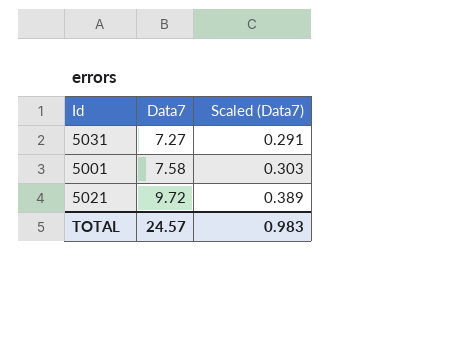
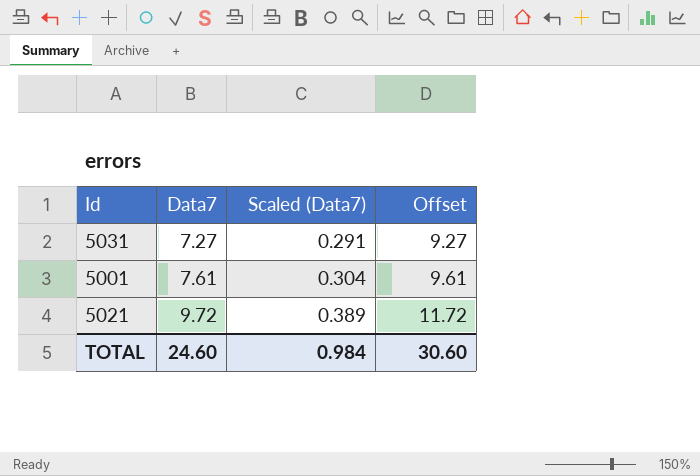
column Offset | formula: none -> [Data7] + 2
5001 | Data7: 7.58 -> 7.61
5001 | Scaled (Data7): 0.303 -> 0.304
TOTAL | Data7: 24.57 -> 24.60
TOTAL | Scaled (Data7): 0.983 -> 0.984

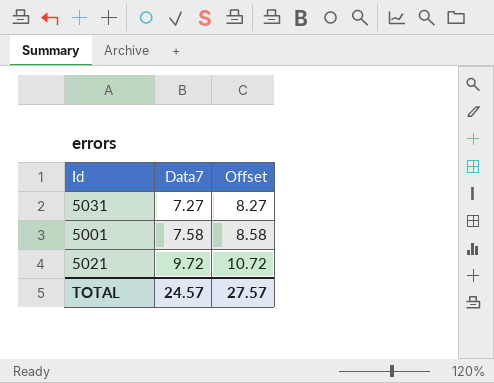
column Scaled (Data7) | formula: [Data7] * 0.04 -> none
column Offset | formula: [Data7] + 2 -> [Data7] + 1
5001 | Data7: 7.61 -> 7.58
TOTAL | Data7: 24.60 -> 24.57
TOTAL | Offset: 30.60 -> 27.57

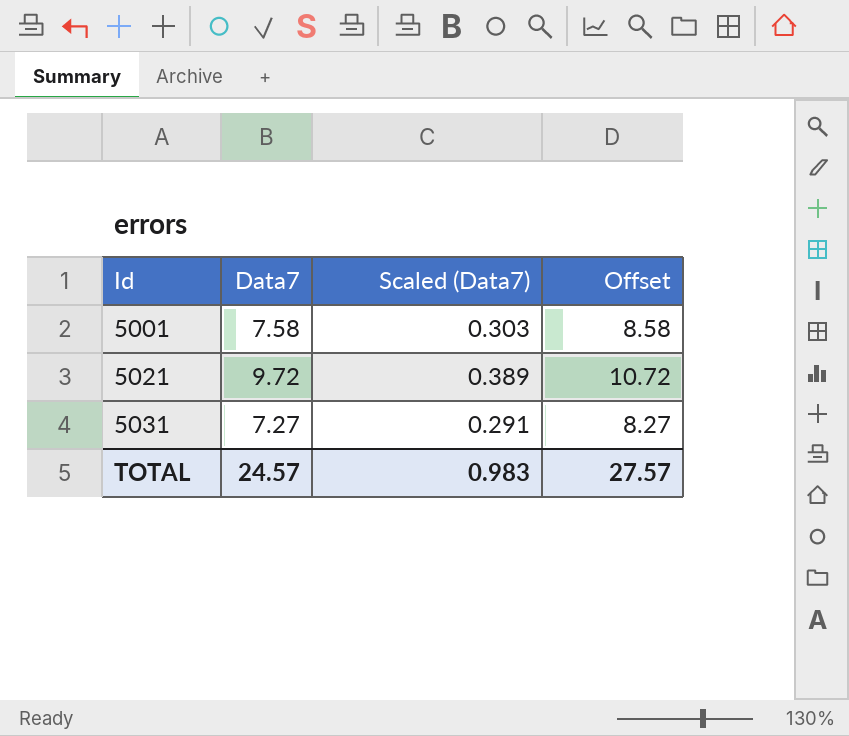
row order: Data7 ascending -> Id ascending
column Scaled (Data7) | formula: none -> [Data7] * 0.04

